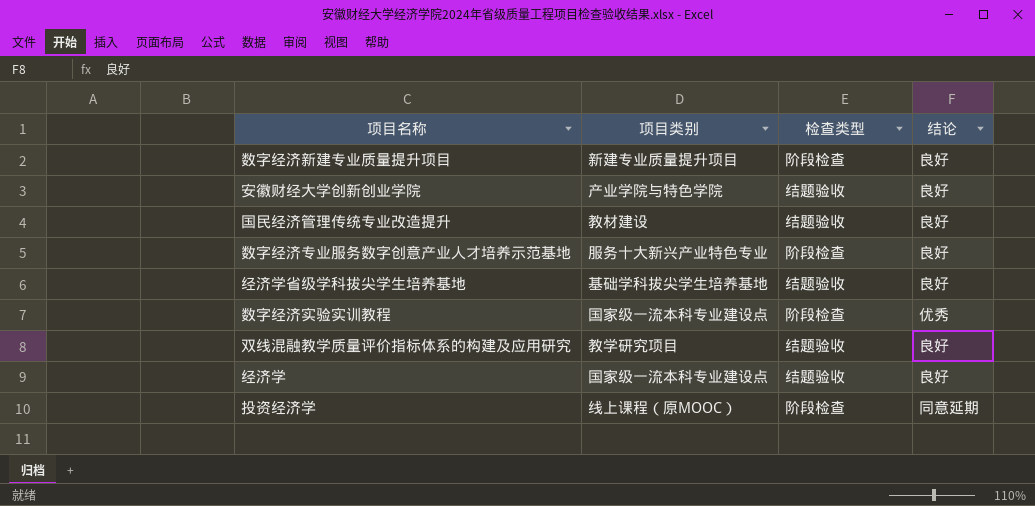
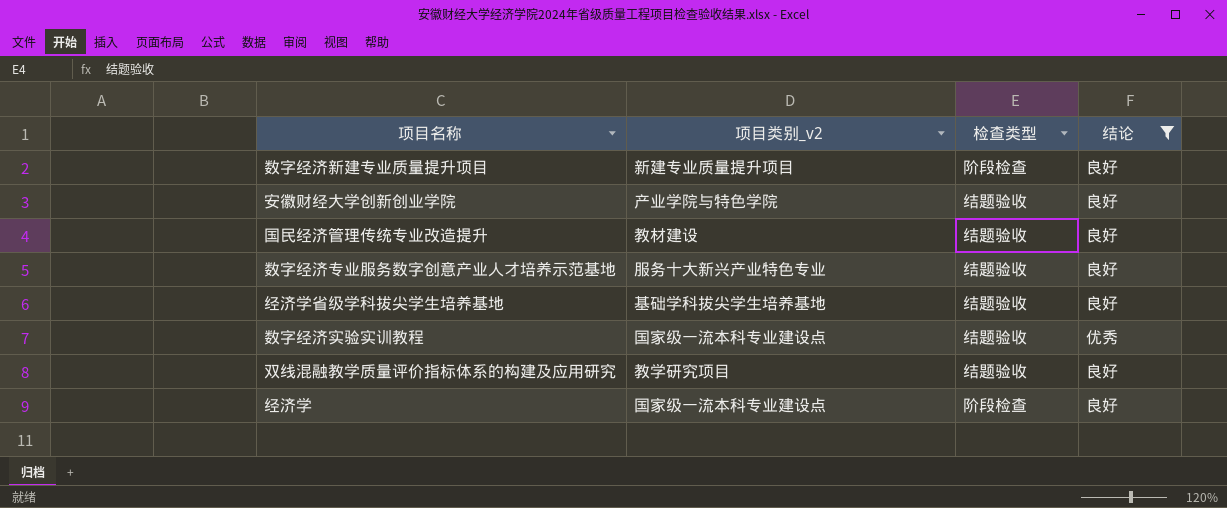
filter: none -> 结论 != 同意延期
column name: 项目类别 -> 项目类别_v2
数字经济专业服务数字创意产业人才培养示范基地 | 检查类型: 阶段检查 -> 结题验收
数字经济实验实训教程 | 检查类型: 阶段检查 -> 结题验收
经济学 | 检查类型: 结题验收 -> 阶段检查

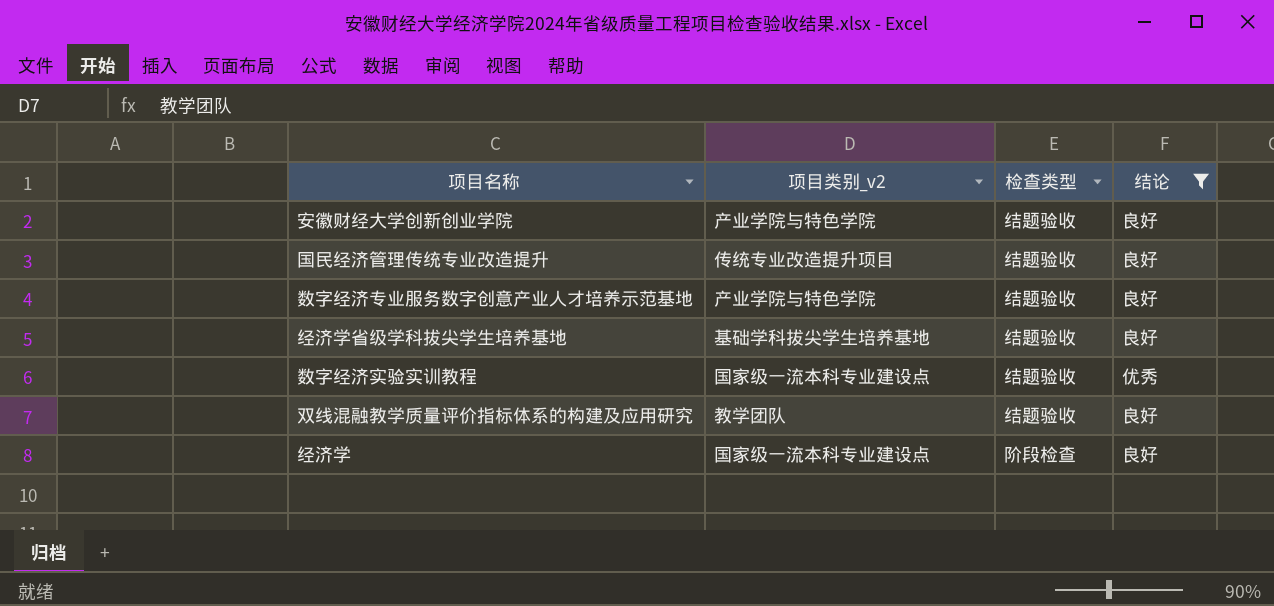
row 数字经济新建专业质量提升项目: 新建专业质量提升项目 | 阶段检查 | 良好 -> none
国民经济管理传统专业改造提升 | 项目类别_v2: 教材建设 -> 传统专业改造提升项目
数字经济专业服务数字创意产业人才培养示范基地 | 项目类别_v2: 服务十大新兴产业特色专业 -> 产业学院与特色学院
双线混融教学质量评价指标体系的构建及应用研究 | 项目类别_v2: 教学研究项目 -> 教学团队

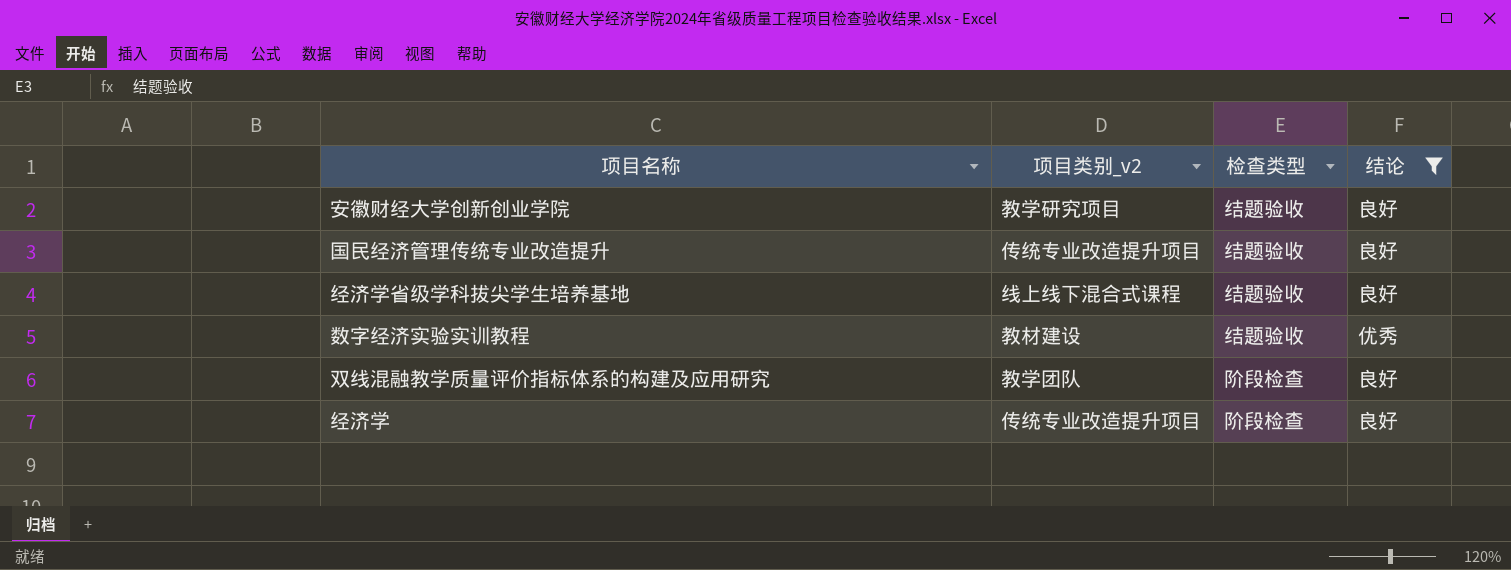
row 数字经济专业服务数字创意产业人才培养示范基地: 产业学院与特色学院 | 结题验收 | 良好 -> none
安徽财经大学创新创业学院 | 项目类别_v2: 产业学院与特色学院 -> 教学研究项目
经济学省级学科拔尖学生培养基地 | 项目类别_v2: 基础学科拔尖学生培养基地 -> 线上线下混合式课程
数字经济实验实训教程 | 项目类别_v2: 国家级一流本科专业建设点 -> 教材建设
双线混融教学质量评价指标体系的构建及应用研究 | 检查类型: 结题验收 -> 阶段检查
经济学 | 项目类别_v2: 国家级一流本科专业建设点 -> 传统专业改造提升项目

